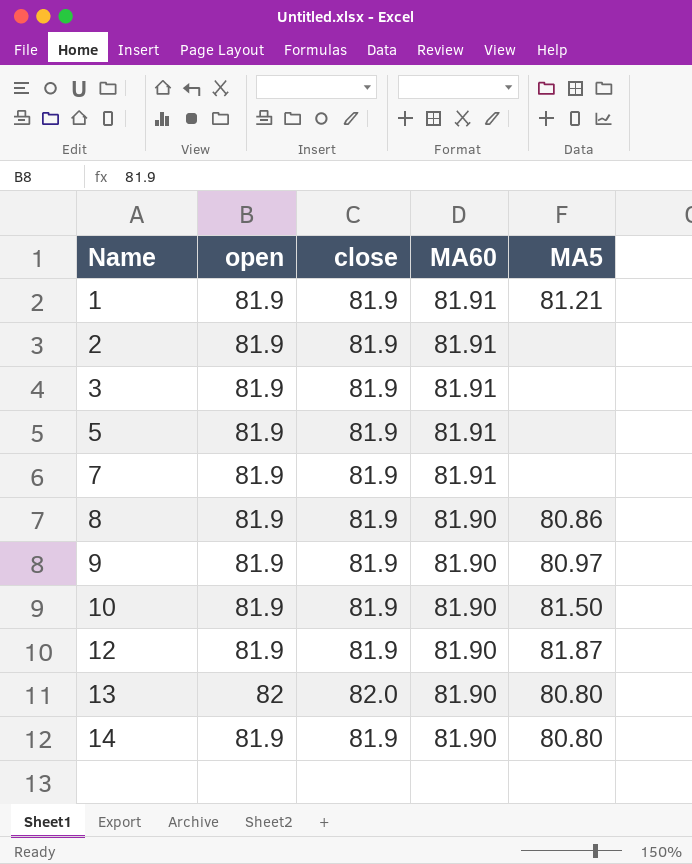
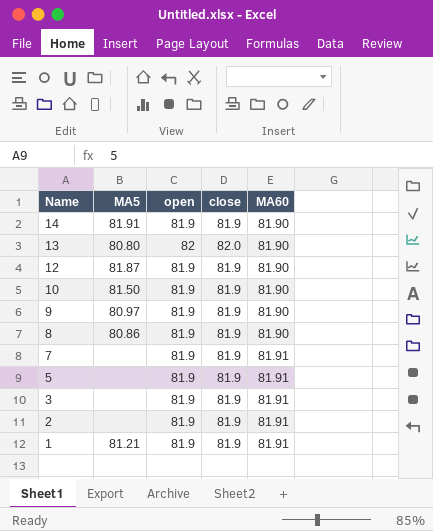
row order: Name ascending -> Name descending
column MA5 | position: 5 -> 2
14 | MA5: 80.80 -> 81.91

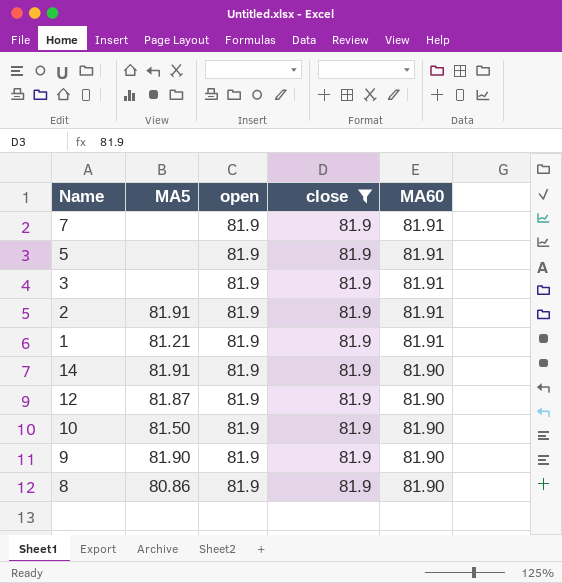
filter: none -> close = 81.9
row order: Name descending -> MA60 descending
2 | MA5: none -> 81.91
9 | MA5: 80.97 -> 81.90

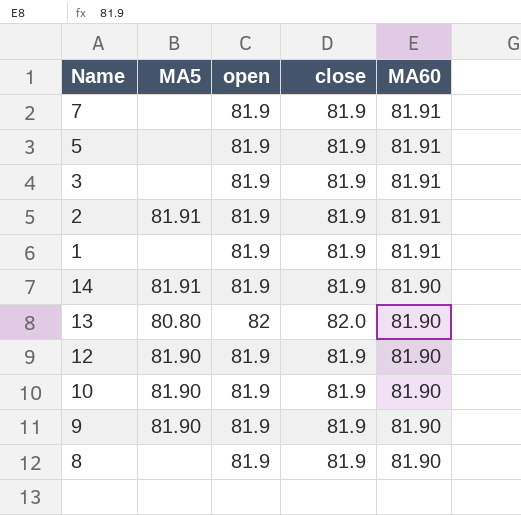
filter: close = 81.9 -> none
1 | MA5: 81.21 -> none
12 | MA5: 81.87 -> 81.90
10 | MA5: 81.50 -> 81.90
8 | MA5: 80.86 -> none

